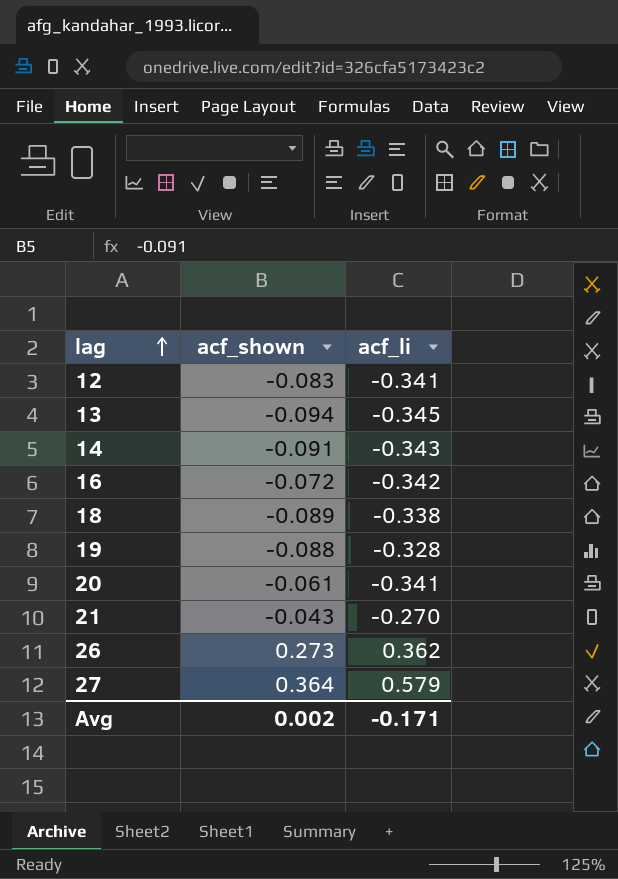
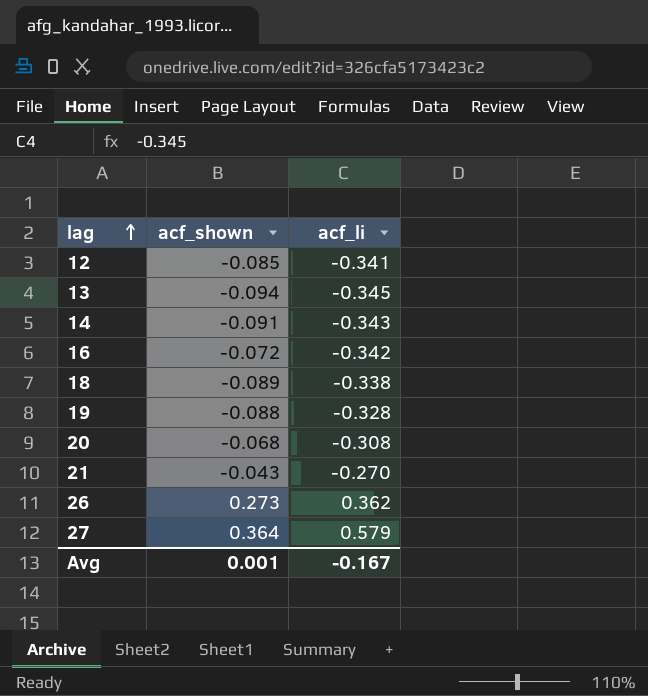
12 | acf_shown: -0.083 -> -0.085
20 | acf_shown: -0.061 -> -0.068
20 | acf_li: -0.341 -> -0.308
Avg | acf_shown: 0.002 -> 0.001
Avg | acf_li: -0.171 -> -0.167

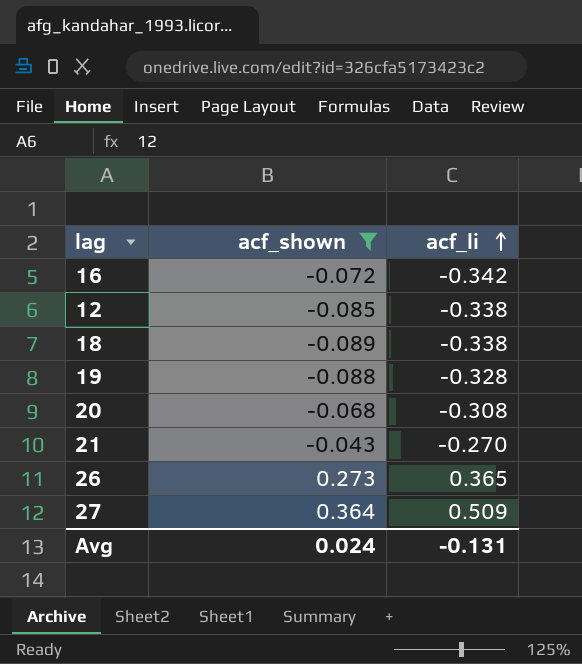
filter: none -> acf_shown >= -0.089
row order: lag ascending -> acf_li ascending
12 | acf_li: -0.341 -> -0.338
26 | acf_li: 0.362 -> 0.365
27 | acf_li: 0.579 -> 0.509
Avg | acf_shown: 0.001 -> 0.024
Avg | acf_li: -0.167 -> -0.131

